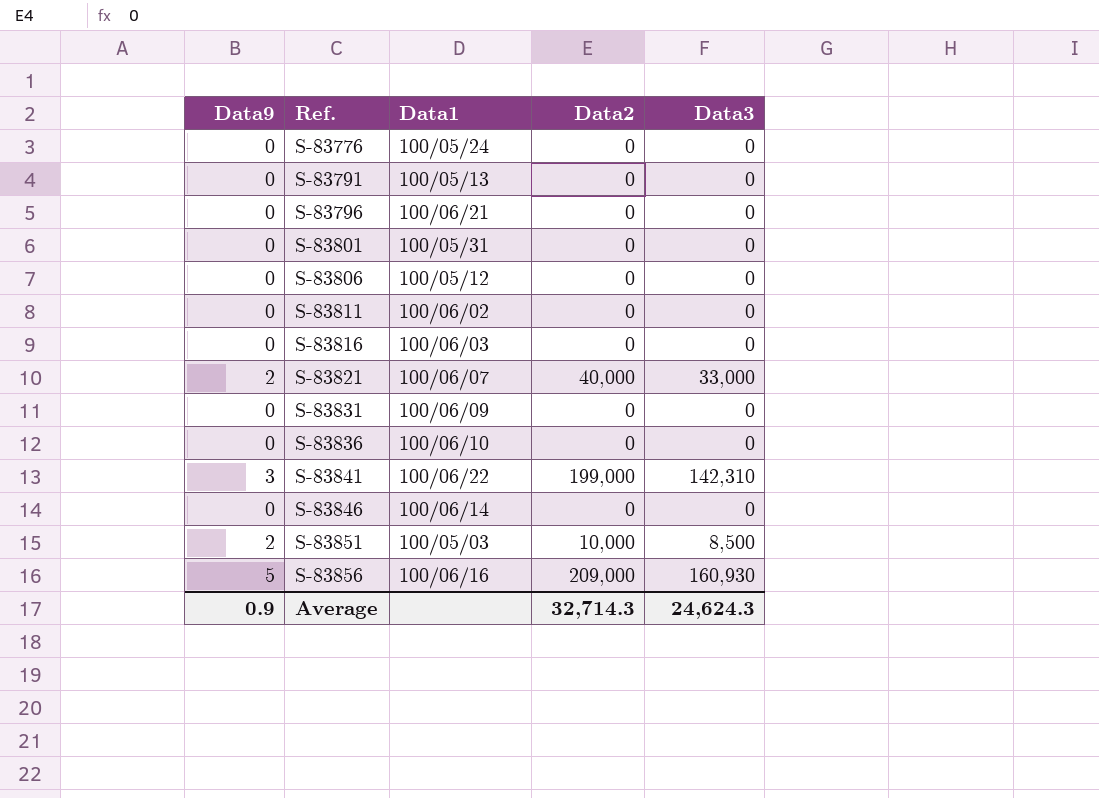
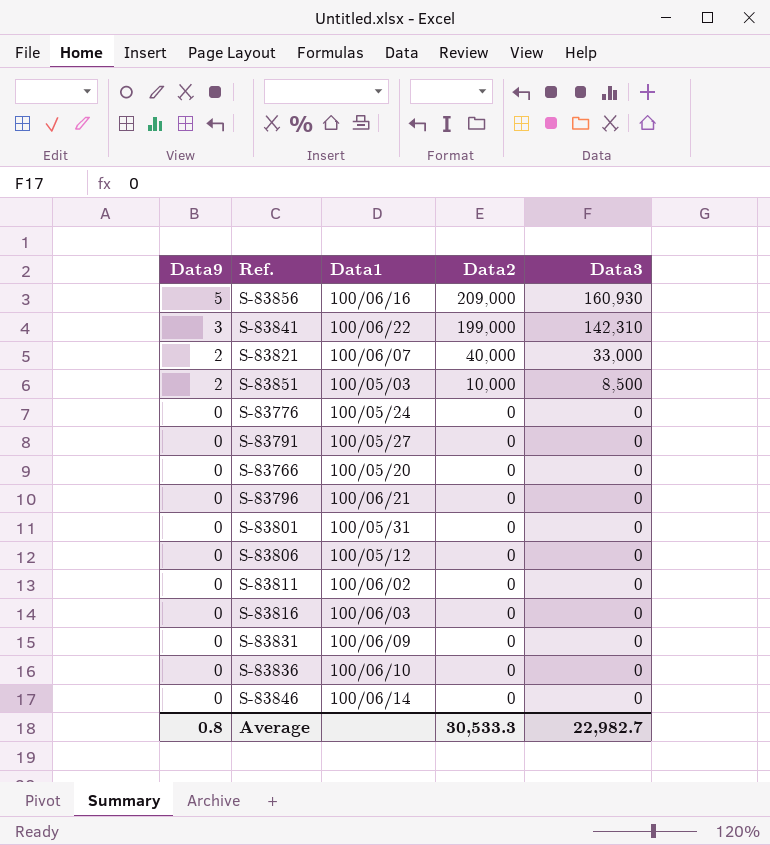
row order: Ref. ascending -> Data9 descending
S-83791 | Data1: 100/05/13 -> 100/05/27
row S-83766: none -> 0 | 100/05/20 | 0 | 0
Average | Data9: 0.9 -> 0.8
Average | Data2: 32,714.3 -> 30,533.3
Average | Data3: 24,624.3 -> 22,982.7

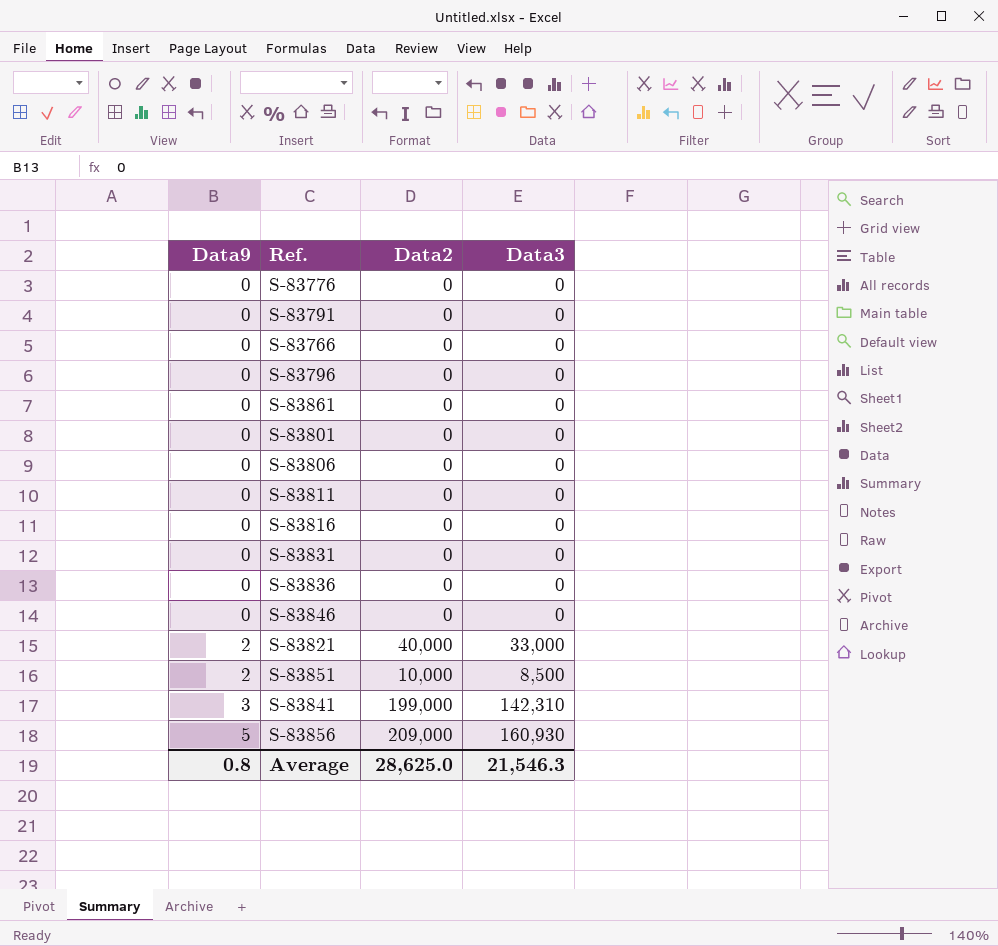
row order: Data9 descending -> Data9 ascending
column Data1 | position: 3 -> none
row S-83861: none -> 0 | 0 | 0
Average | Data2: 30,533.3 -> 28,625.0
Average | Data3: 22,982.7 -> 21,546.3

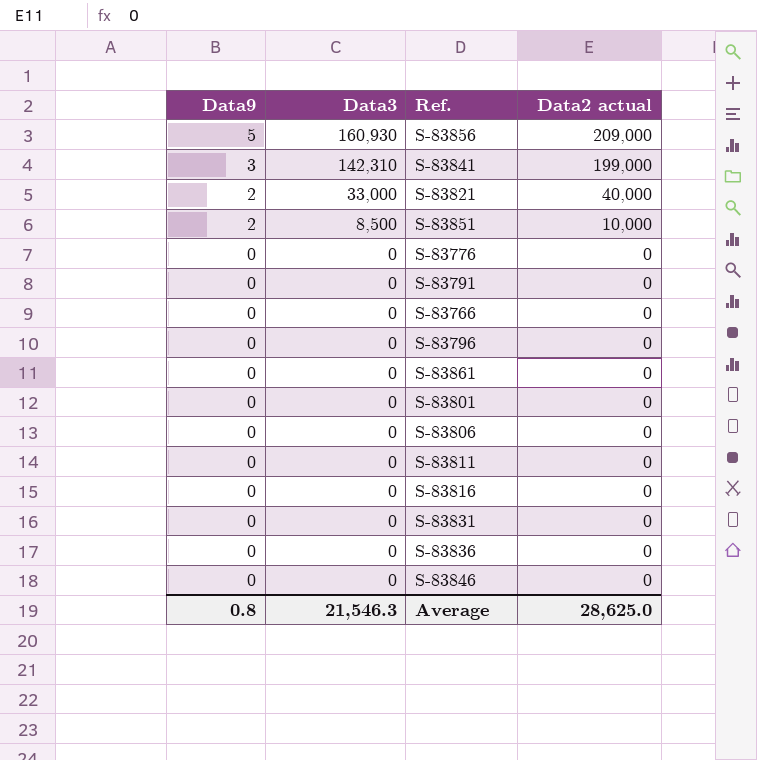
row order: Data9 ascending -> Data9 descending
column Data3 | position: 4 -> 2
column name: Data2 -> Data2 actual

